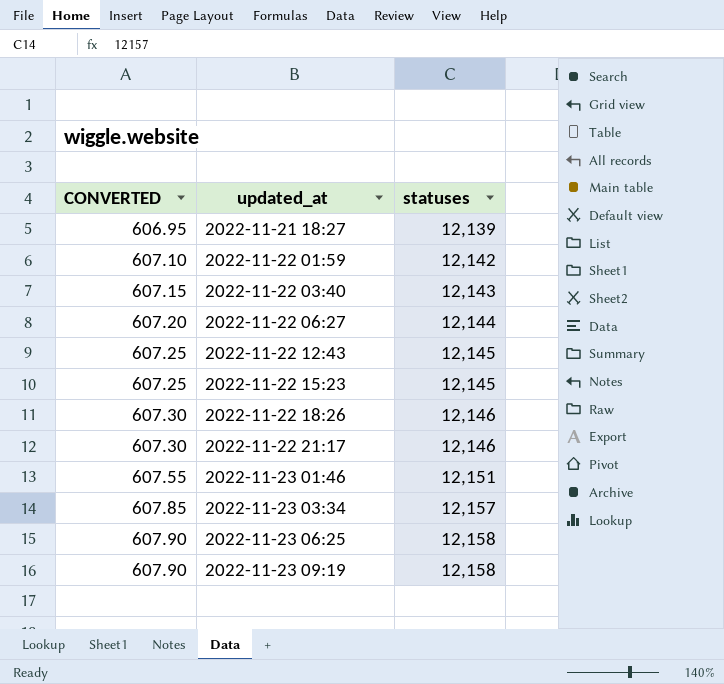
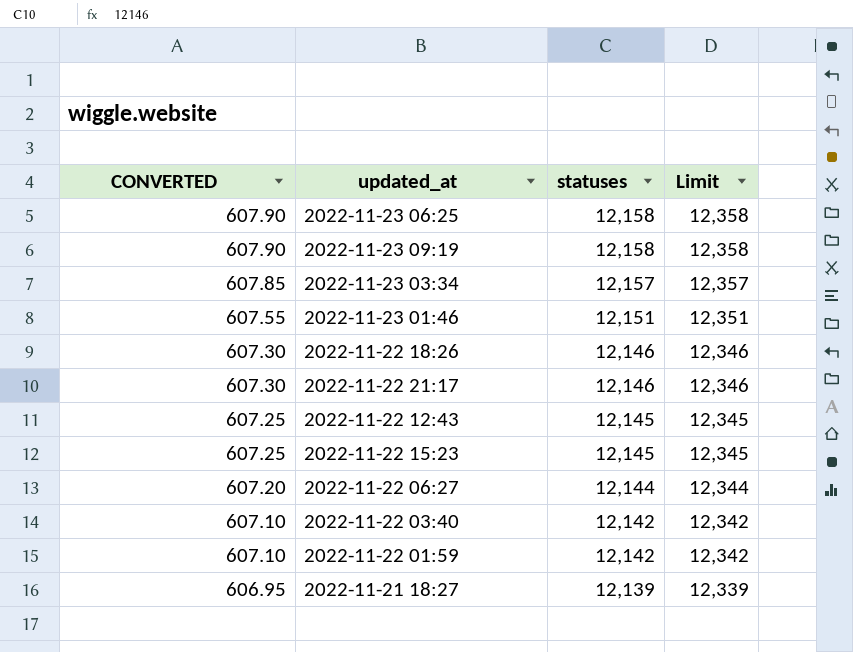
row order: CONVERTED ascending -> CONVERTED descending
column Limit | formula: none -> [statuses] + 200
2022-11-22 03:40 | CONVERTED: 607.15 -> 607.10
2022-11-22 03:40 | statuses: 12,143 -> 12,142

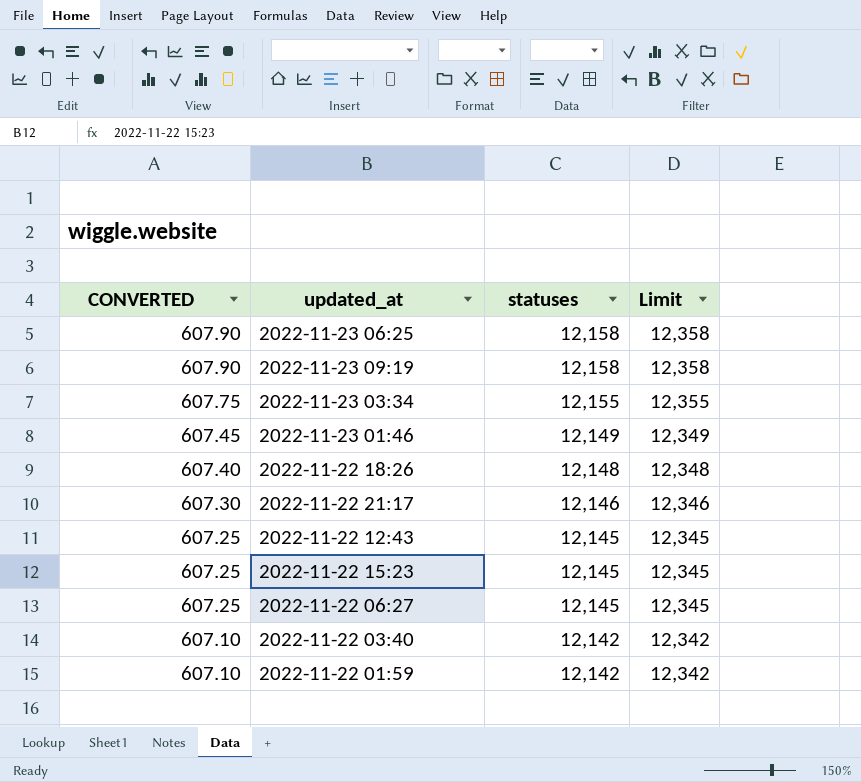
row 2022-11-21 18:27: 606.95 | 12,139 | 12,339 -> none
2022-11-23 03:34 | CONVERTED: 607.85 -> 607.75
2022-11-23 03:34 | statuses: 12,157 -> 12,155
2022-11-23 03:34 | Limit: 12,357 -> 12,355
2022-11-23 01:46 | CONVERTED: 607.55 -> 607.45
2022-11-23 01:46 | statuses: 12,151 -> 12,149
2022-11-23 01:46 | Limit: 12,351 -> 12,349
2022-11-22 18:26 | CONVERTED: 607.30 -> 607.40
2022-11-22 18:26 | statuses: 12,146 -> 12,148
2022-11-22 18:26 | Limit: 12,346 -> 12,348
2022-11-22 06:27 | CONVERTED: 607.20 -> 607.25
2022-11-22 06:27 | statuses: 12,144 -> 12,145
2022-11-22 06:27 | Limit: 12,344 -> 12,345

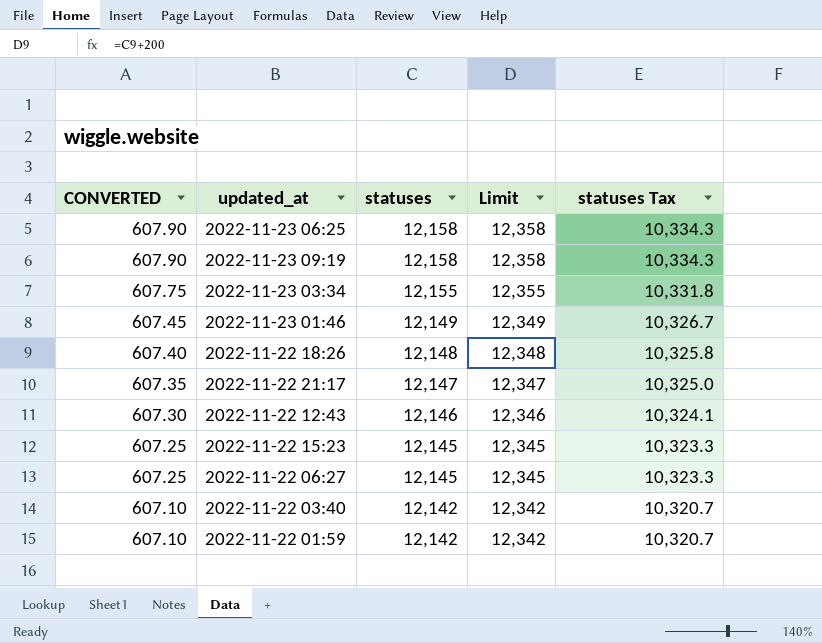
column statuses Tax | formula: none -> [statuses] * 0.85
2022-11-22 21:17 | CONVERTED: 607.30 -> 607.35
2022-11-22 21:17 | statuses: 12,146 -> 12,147
2022-11-22 21:17 | Limit: 12,346 -> 12,347
2022-11-22 12:43 | CONVERTED: 607.25 -> 607.30
2022-11-22 12:43 | statuses: 12,145 -> 12,146
2022-11-22 12:43 | Limit: 12,345 -> 12,346

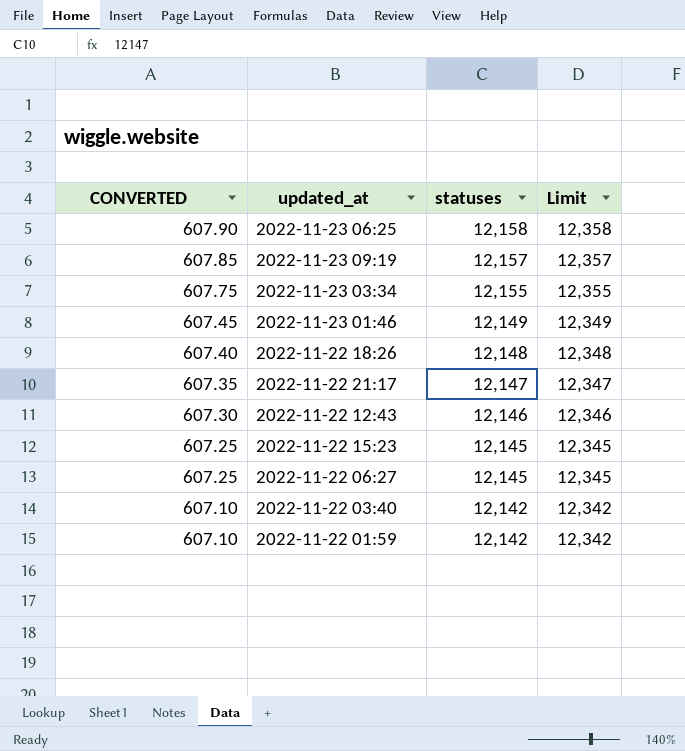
column statuses Tax | formula: [statuses] * 0.85 -> none
2022-11-23 09:19 | CONVERTED: 607.90 -> 607.85
2022-11-23 09:19 | statuses: 12,158 -> 12,157
2022-11-23 09:19 | Limit: 12,358 -> 12,357

